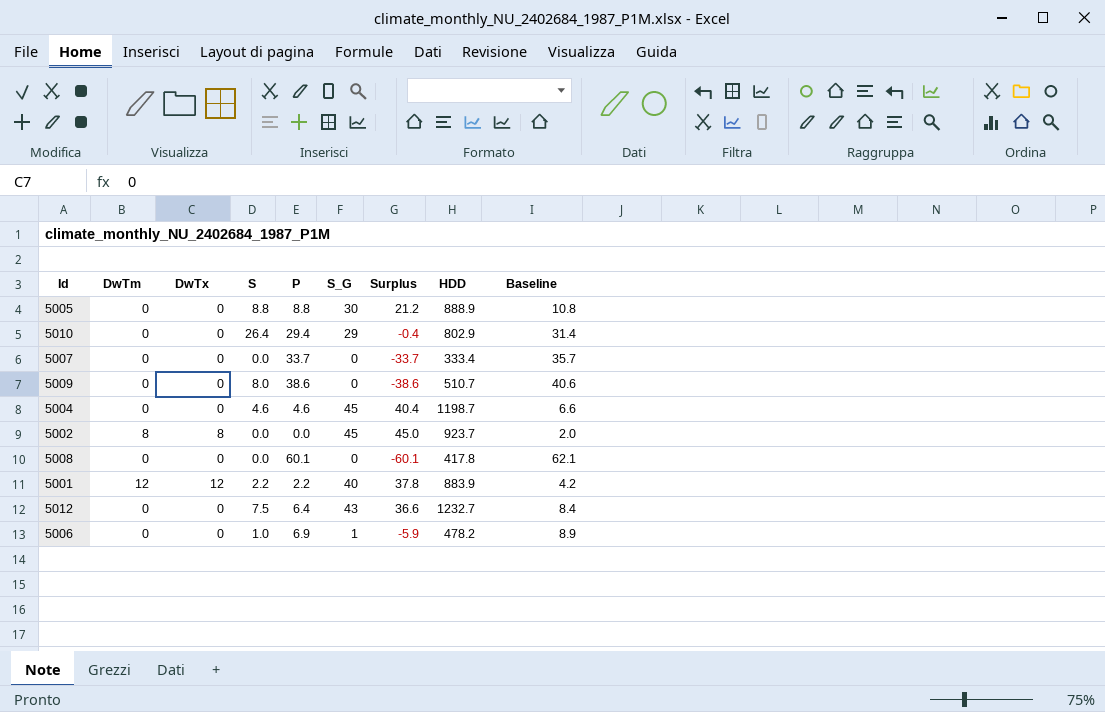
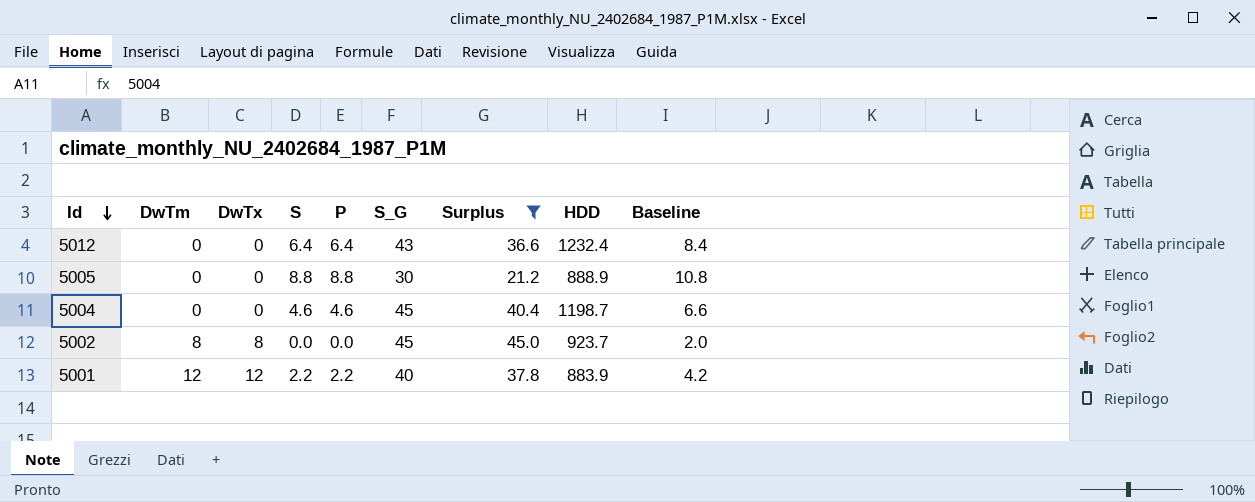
filter: none -> Surplus >= 21.2
row order: none -> Id descending
5012 | S: 7.5 -> 6.4
5012 | HDD: 1232.7 -> 1232.4

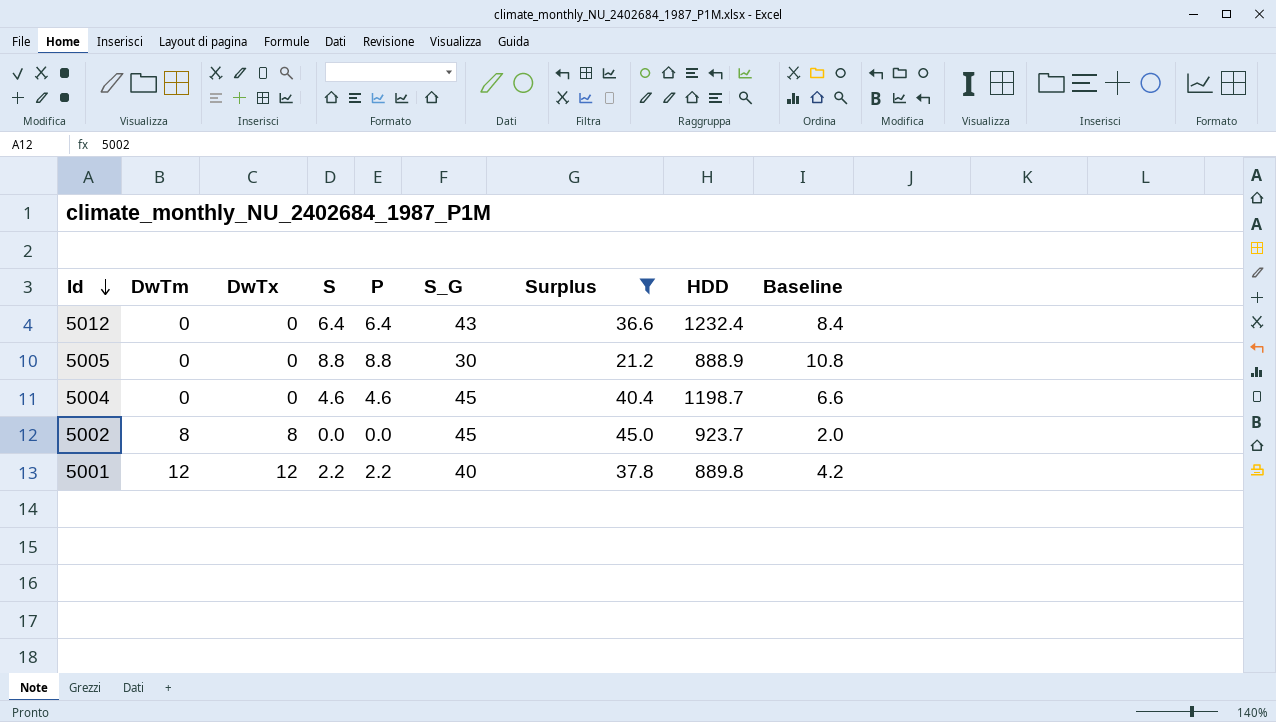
5001 | HDD: 883.9 -> 889.8

